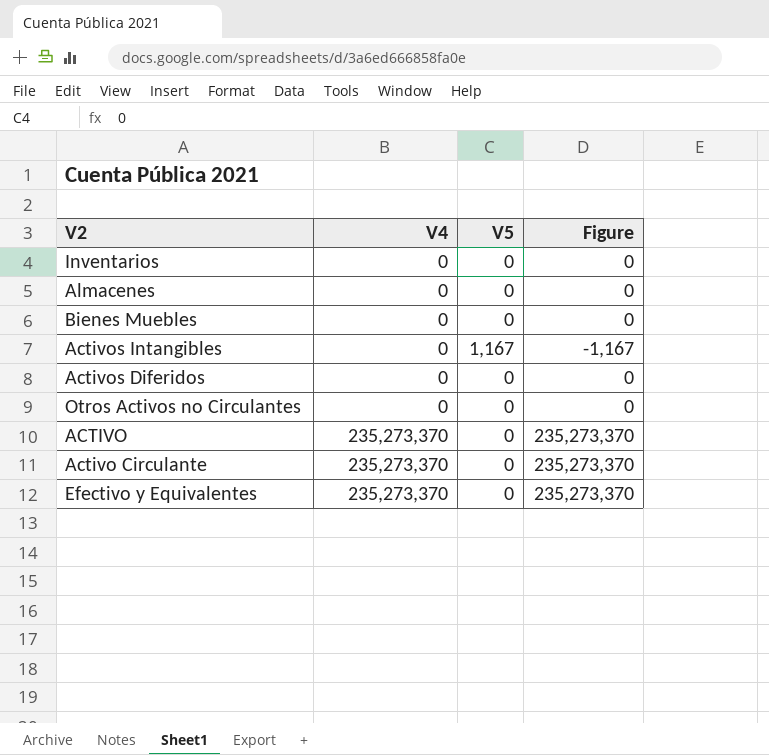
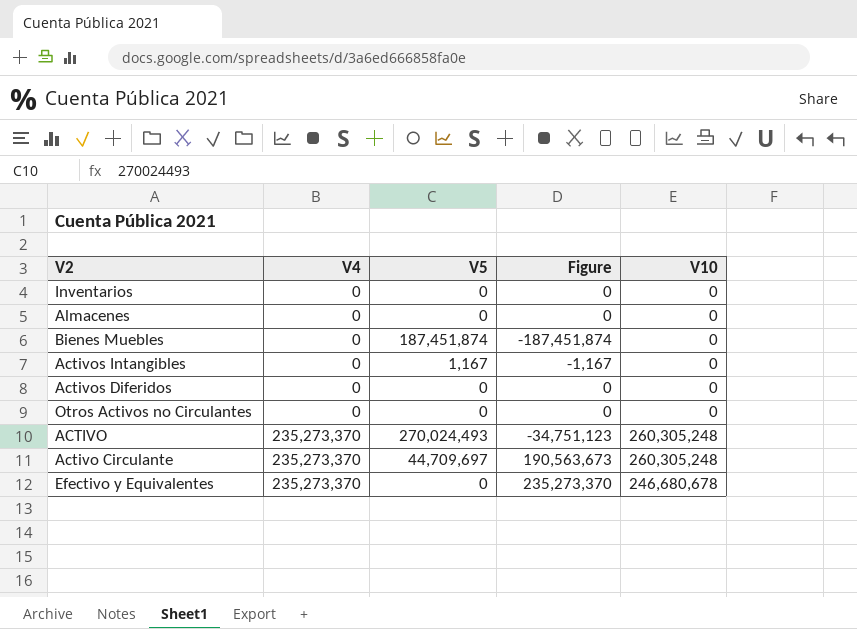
column V10 | position: none -> 5
Bienes Muebles | V5: 0 -> 187,451,874
Bienes Muebles | Figure: 0 -> -187,451,874
ACTIVO | V5: 0 -> 270,024,493
ACTIVO | Figure: 235,273,370 -> -34,751,123
Activo Circulante | V5: 0 -> 44,709,697
Activo Circulante | Figure: 235,273,370 -> 190,563,673

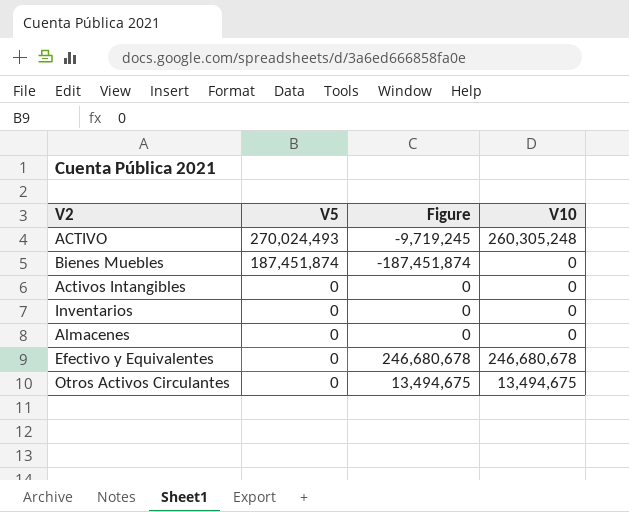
row order: V4 ascending -> V5 descending
column V4 | position: 2 -> none
column Figure | formula: [V4] - [V5] -> [V10] - [V5]
row Activos Diferidos: 0 | 0 | 0 | 0 -> none
row Otros Activos no Circulantes: 0 | 0 | 0 | 0 -> none
row Activo Circulante: 235,273,370 | 44,709,697 | 190,563,673 | 260,305,248 -> none
Activos Intangibles | V5: 1,167 -> 0
row Otros Activos Circulantes: none -> 0 | 13,494,675 | 13,494,675

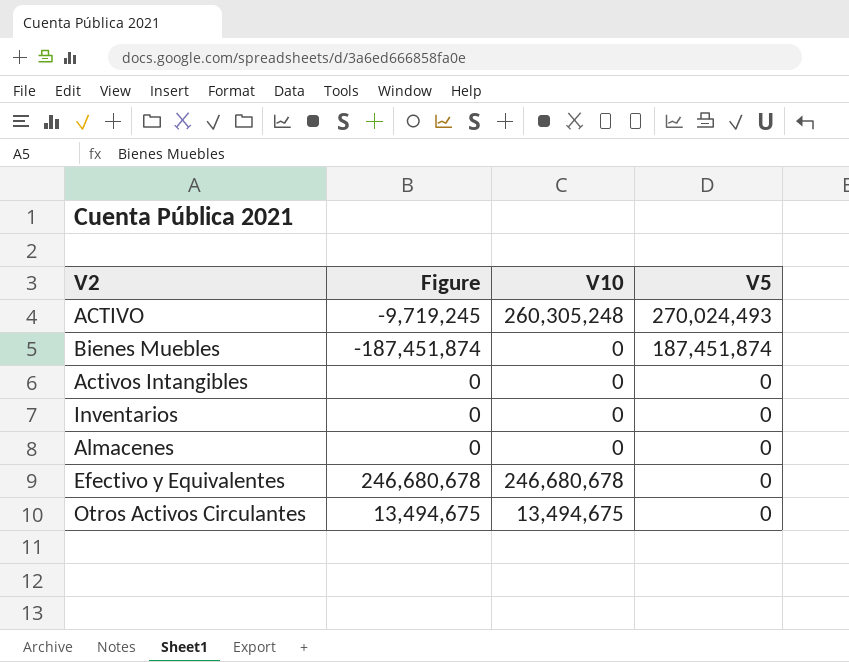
column V5 | position: 2 -> 4

